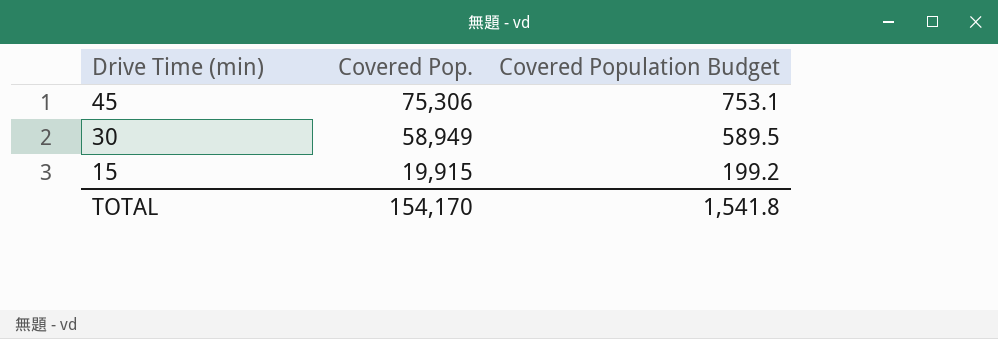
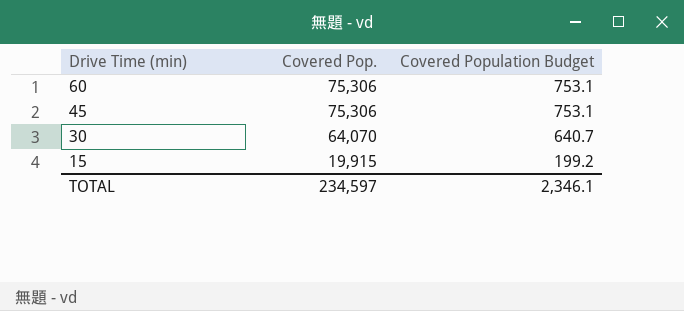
row 60: none -> 75,306 | 753.1
30 | Covered Pop.: 58,949 -> 64,070
30 | Covered Population Budget: 589.5 -> 640.7
TOTAL | Covered Pop.: 154,170 -> 234,597
TOTAL | Covered Population Budget: 1,541.8 -> 2,346.1

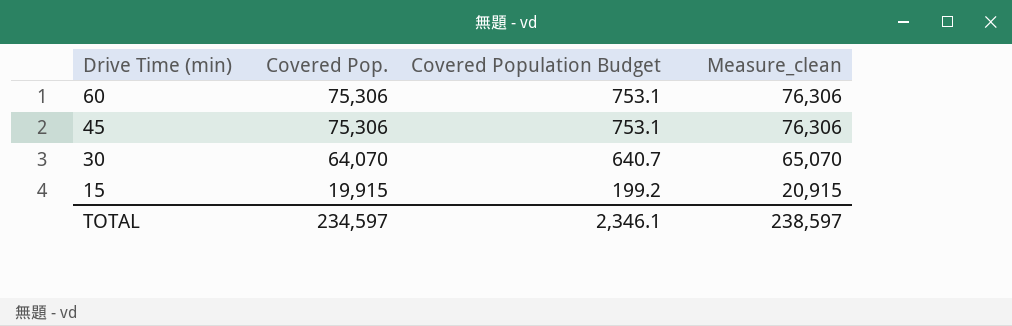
column Measure_clean | formula: none -> [Covered Pop.] + 1000

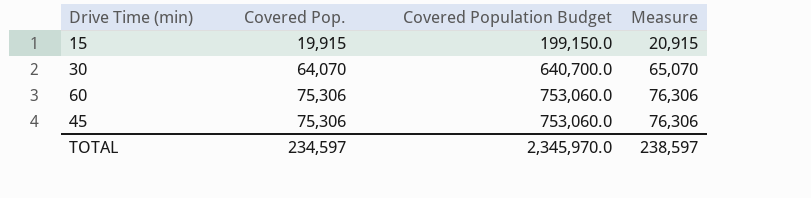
row order: Drive Time (min) descending -> Covered Pop. ascending
column Covered Population Budget | formula: [Covered Pop.] * 0.01 -> [Covered Pop.] * 10
column name: Measure_clean -> Measure
TOTAL | Covered Population Budget: 2,346.1 -> 2,345,970.0

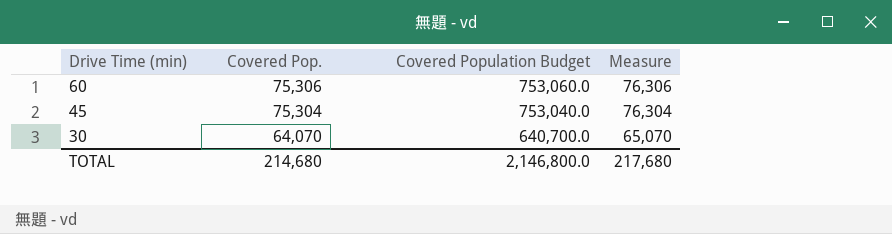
row order: Covered Pop. ascending -> Drive Time (min) descending
row 15: 19,915 | 199,150.0 | 20,915 -> none
45 | Covered Pop.: 75,306 -> 75,304
45 | Covered Population Budget: 753,060.0 -> 753,040.0
45 | Measure: 76,306 -> 76,304
TOTAL | Covered Pop.: 234,597 -> 214,680
TOTAL | Covered Population Budget: 2,345,970.0 -> 2,146,800.0
TOTAL | Measure: 238,597 -> 217,680

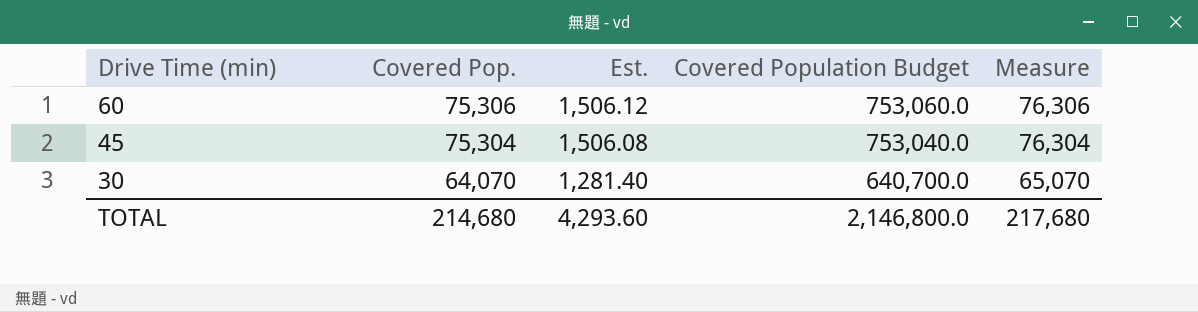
column Est. | formula: none -> [Covered Pop.] * 0.02

